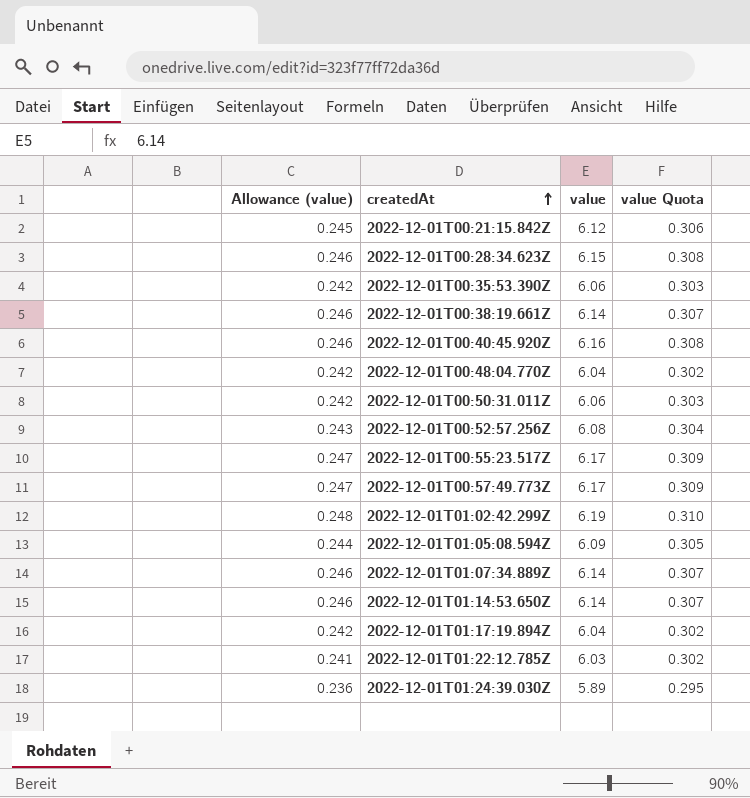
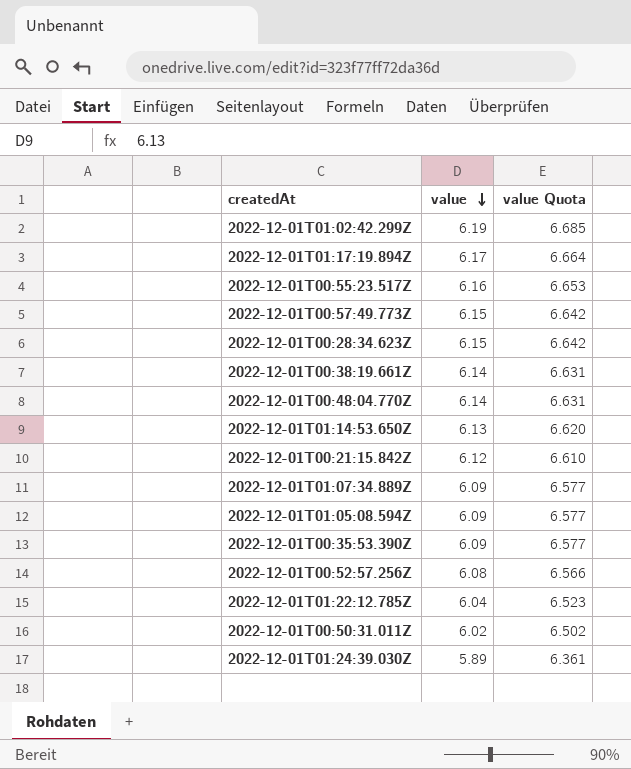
row order: createdAt ascending -> value descending
column Allowance (value) | formula: [value] * 0.04 -> none
column value Quota | formula: [value] * 0.05 -> [value] * 1.08
row 2022-12-01T00:40:45.920Z: 0.246 | 6.16 | 0.308 -> none
2022-12-01T01:17:19.894Z | value: 6.04 -> 6.17
2022-12-01T00:55:23.517Z | value: 6.17 -> 6.16
2022-12-01T00:57:49.773Z | value: 6.17 -> 6.15
2022-12-01T00:48:04.770Z | value: 6.04 -> 6.14
2022-12-01T01:14:53.650Z | value: 6.14 -> 6.13
2022-12-01T01:07:34.889Z | value: 6.14 -> 6.09
2022-12-01T00:35:53.390Z | value: 6.06 -> 6.09
2022-12-01T01:22:12.785Z | value: 6.03 -> 6.04
2022-12-01T00:50:31.011Z | value: 6.06 -> 6.02

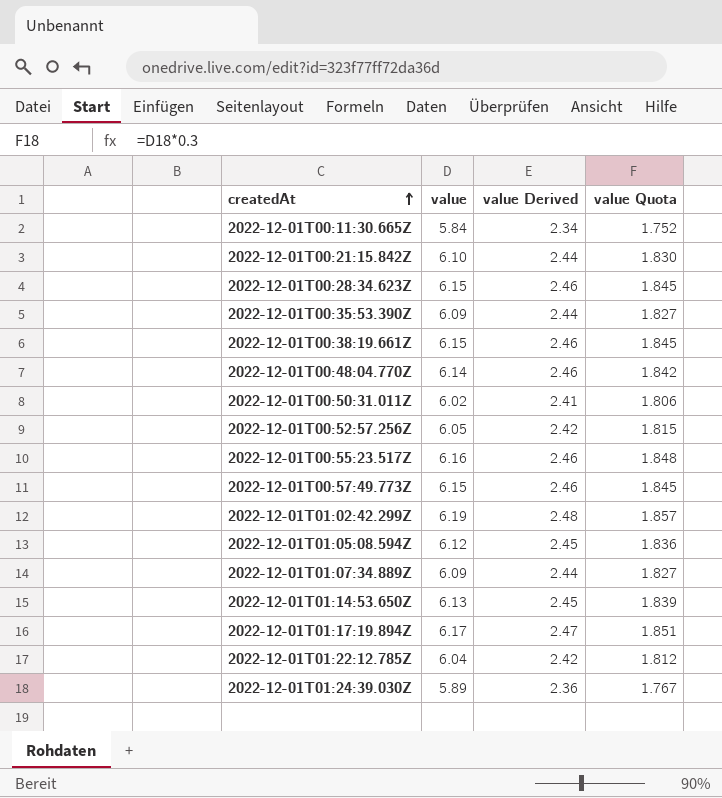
row order: value descending -> createdAt ascending
column value Derived | formula: none -> [value] * 0.4
column value Quota | formula: [value] * 1.08 -> [value] * 0.3
row 2022-12-01T00:11:30.665Z: none -> 5.84 | 2.34 | 1.752
2022-12-01T00:21:15.842Z | value: 6.12 -> 6.10
2022-12-01T00:38:19.661Z | value: 6.14 -> 6.15
2022-12-01T00:52:57.256Z | value: 6.08 -> 6.05
2022-12-01T01:05:08.594Z | value: 6.09 -> 6.12

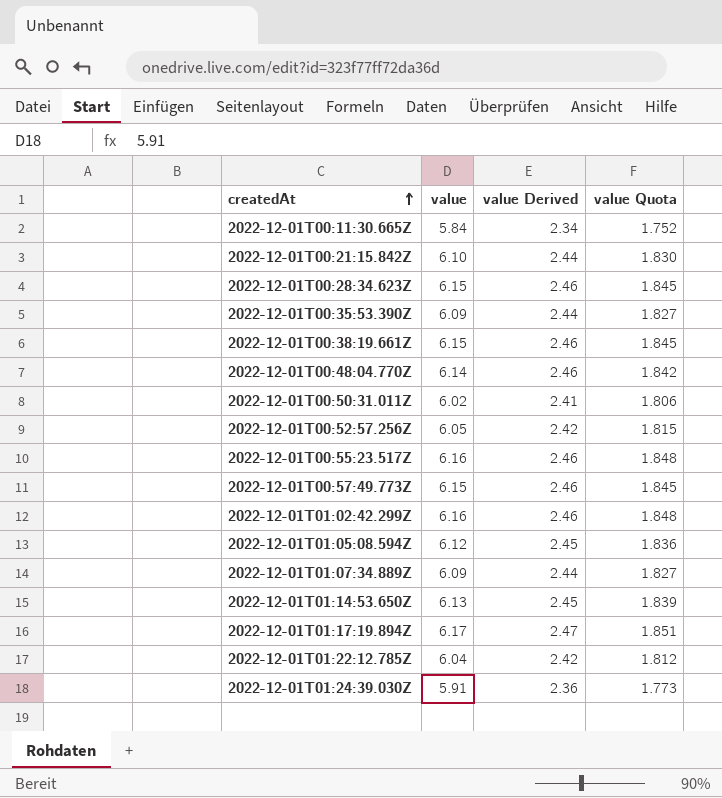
2022-12-01T01:02:42.299Z | value: 6.19 -> 6.16
2022-12-01T01:02:42.299Z | value Derived: 2.48 -> 2.46
2022-12-01T01:02:42.299Z | value Quota: 1.857 -> 1.848
2022-12-01T01:24:39.030Z | value: 5.89 -> 5.91
2022-12-01T01:24:39.030Z | value Quota: 1.767 -> 1.773

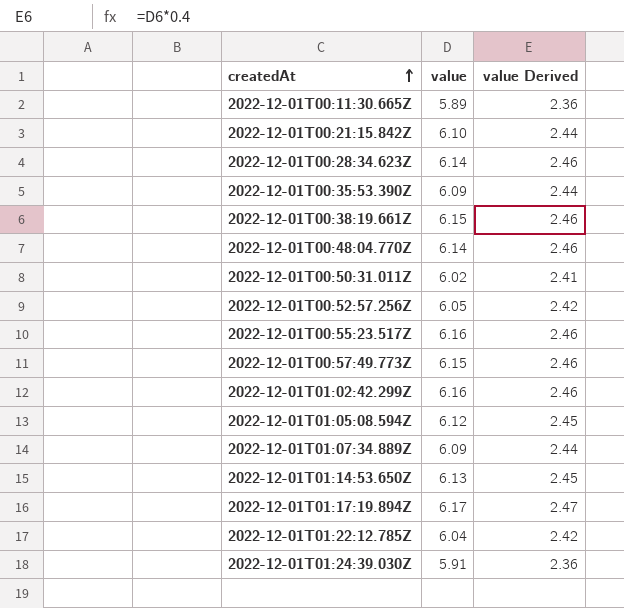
column value Quota | formula: [value] * 0.3 -> none
2022-12-01T00:11:30.665Z | value: 5.84 -> 5.89
2022-12-01T00:11:30.665Z | value Derived: 2.34 -> 2.36
2022-12-01T00:28:34.623Z | value: 6.15 -> 6.14

